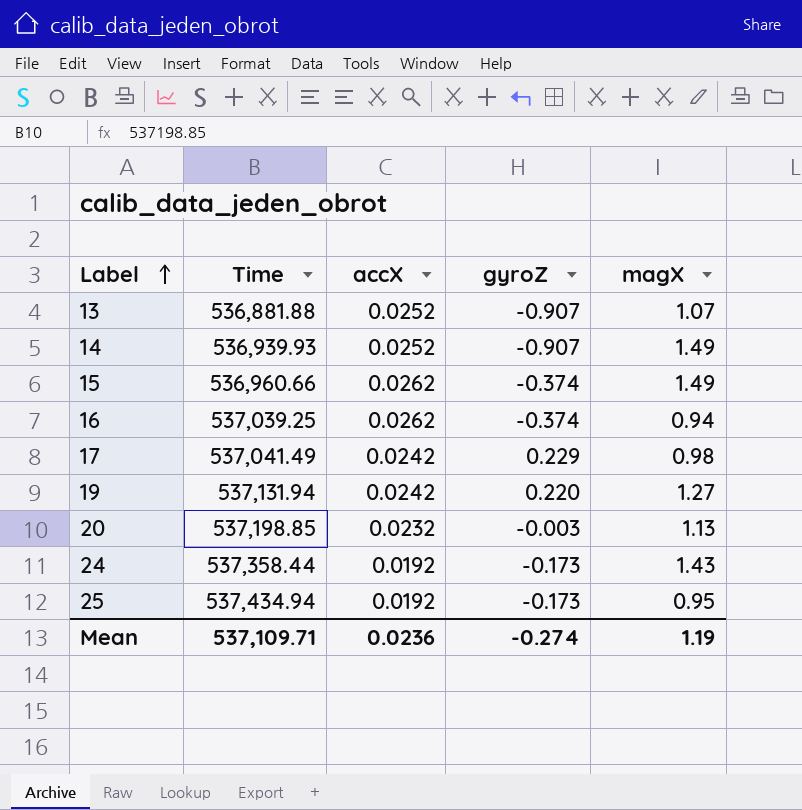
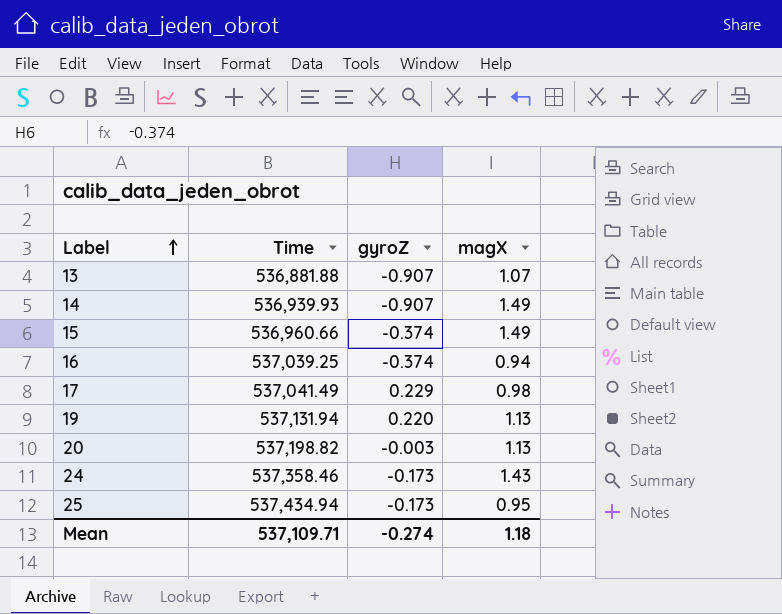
column accX | position: 3 -> none
19 | magX: 1.27 -> 1.13
20 | Time: 537,198.85 -> 537,198.82
24 | Time: 537,358.44 -> 537,358.46
Mean | magX: 1.19 -> 1.18

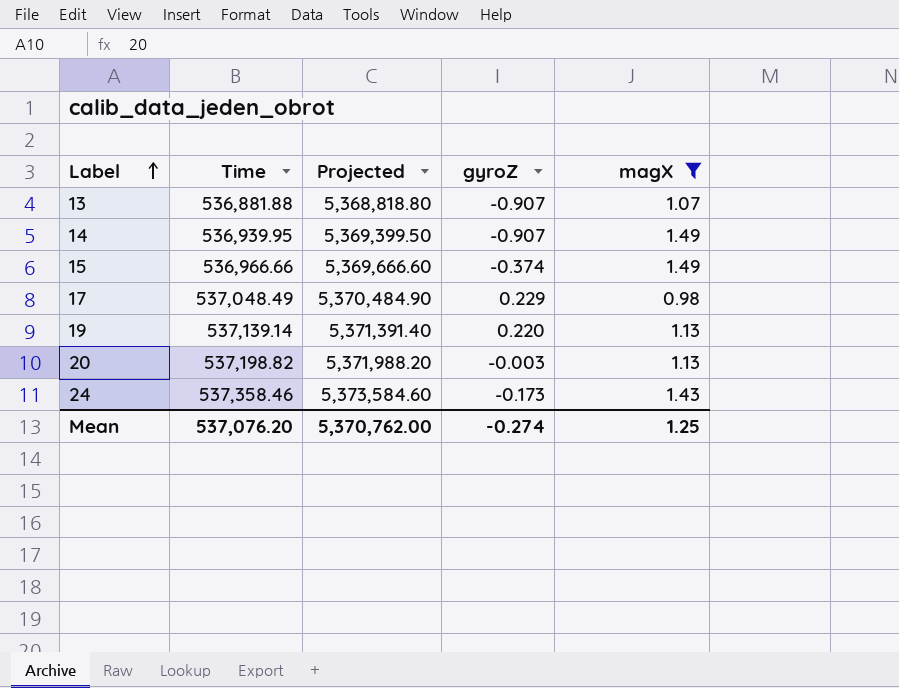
filter: none -> magX >= 0.98
column Projected | formula: none -> [Time] * 10
14 | Time: 536,939.93 -> 536,939.95
15 | Time: 536,960.66 -> 536,966.66
17 | Time: 537,041.49 -> 537,048.49
19 | Time: 537,131.94 -> 537,139.14
Mean | Time: 537,109.71 -> 537,076.20
Mean | magX: 1.18 -> 1.25

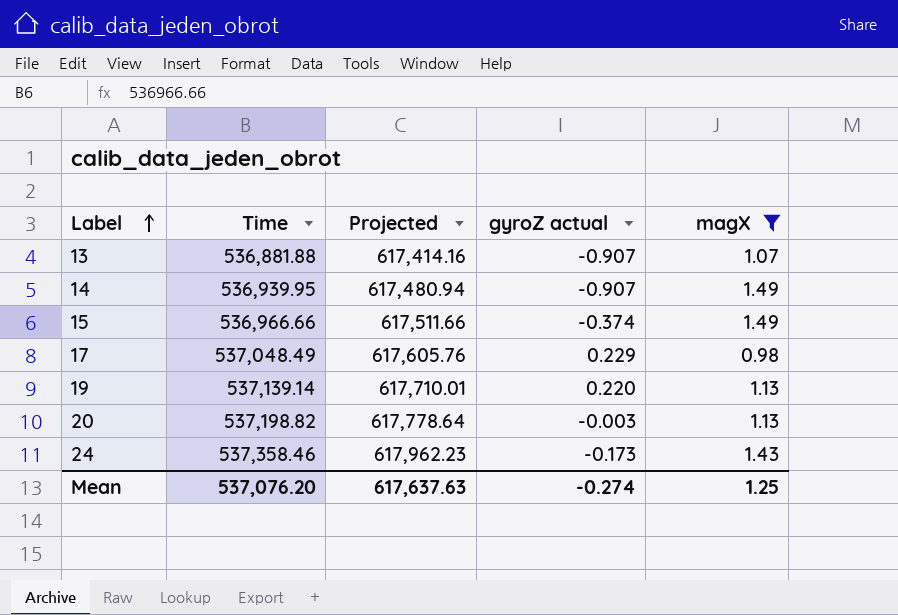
column Projected | formula: [Time] * 10 -> [Time] * 1.15
column name: gyroZ -> gyroZ actual
Mean | Projected: 5,370,762.00 -> 617,637.63

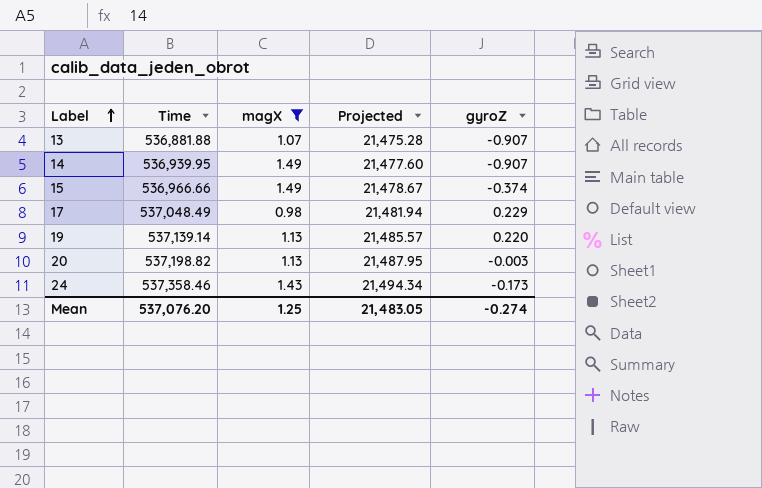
column magX | position: 5 -> 3
column Projected | formula: [Time] * 1.15 -> [Time] * 0.04
column name: gyroZ actual -> gyroZ
Mean | Projected: 617,637.63 -> 21,483.05

